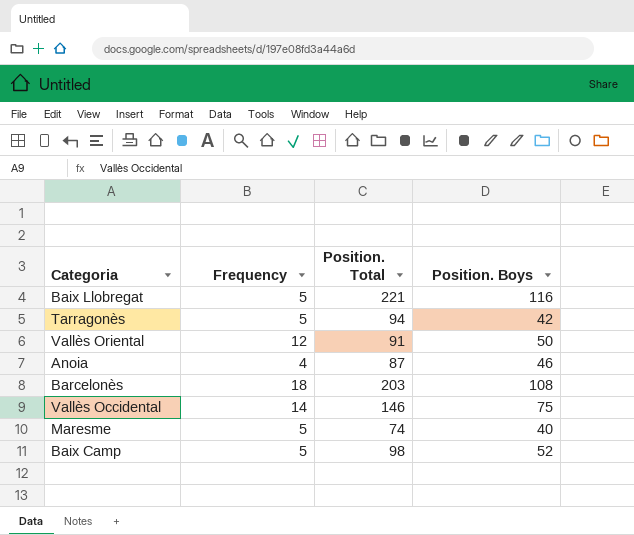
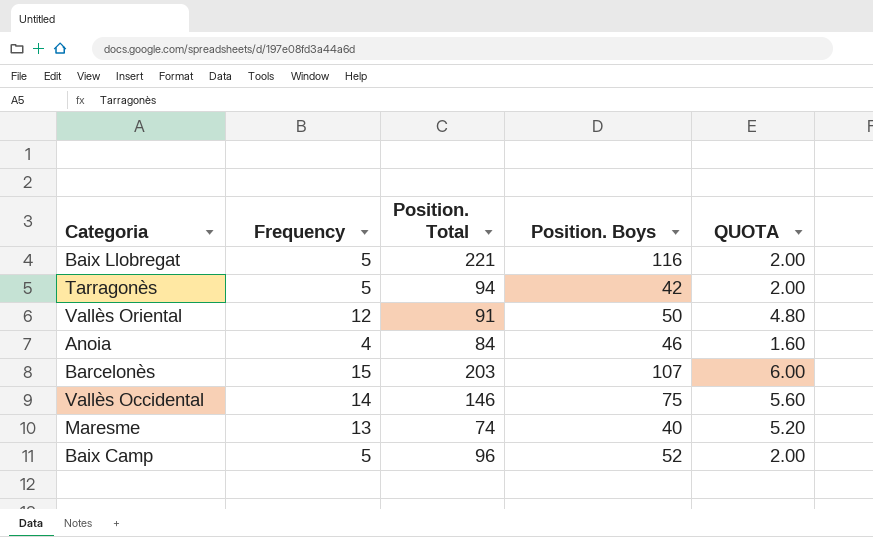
column QUOTA | formula: none -> [Frequency] * 0.4
Anoia | Position. Total: 87 -> 84
Barcelonès | Frequency: 18 -> 15
Barcelonès | Position. Boys: 108 -> 107
Maresme | Frequency: 5 -> 13
Baix Camp | Position. Total: 98 -> 96

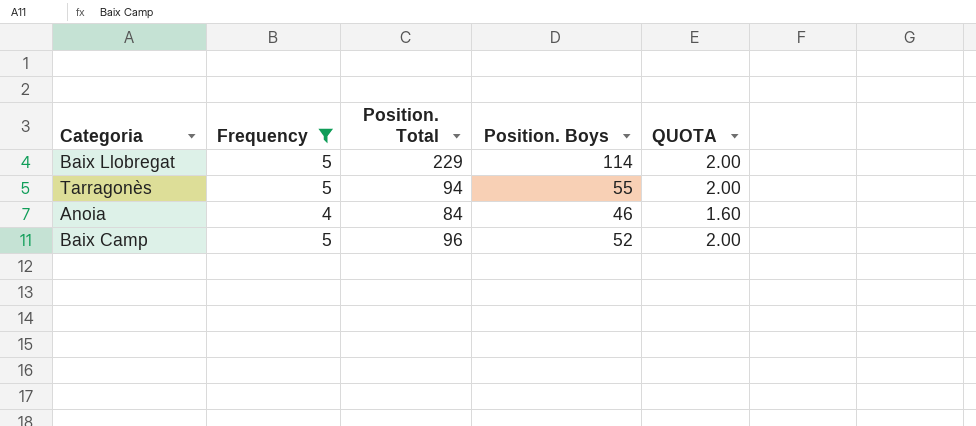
filter: none -> Frequency <= 5
Baix Llobregat | Position. Total: 221 -> 229
Baix Llobregat | Position. Boys: 116 -> 114
Tarragonès | Position. Boys: 42 -> 55

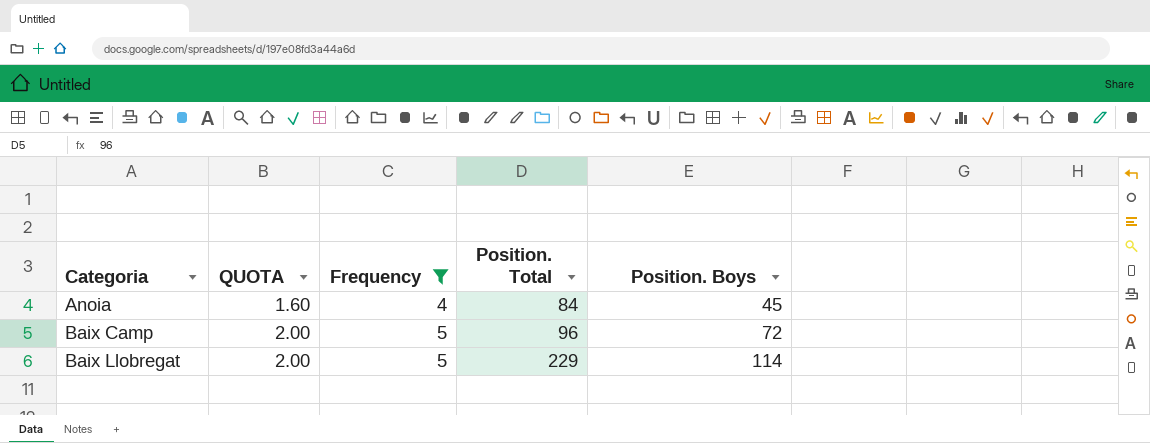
row order: none -> Categoria ascending
column QUOTA | position: 5 -> 2
row Tarragonès: 5 | 94 | 55 | 2.00 -> none
Anoia | Position. Boys: 46 -> 45
Baix Camp | Position. Boys: 52 -> 72

